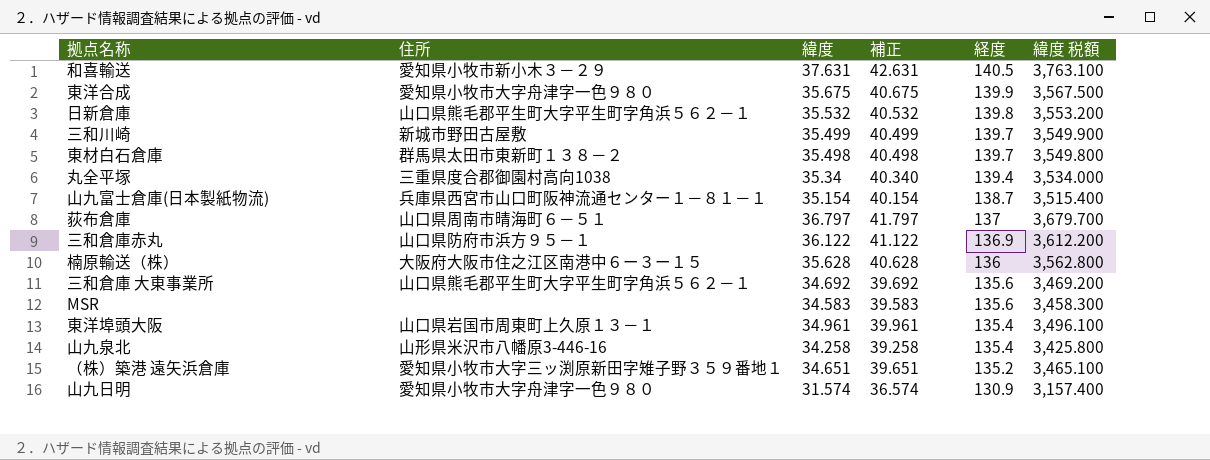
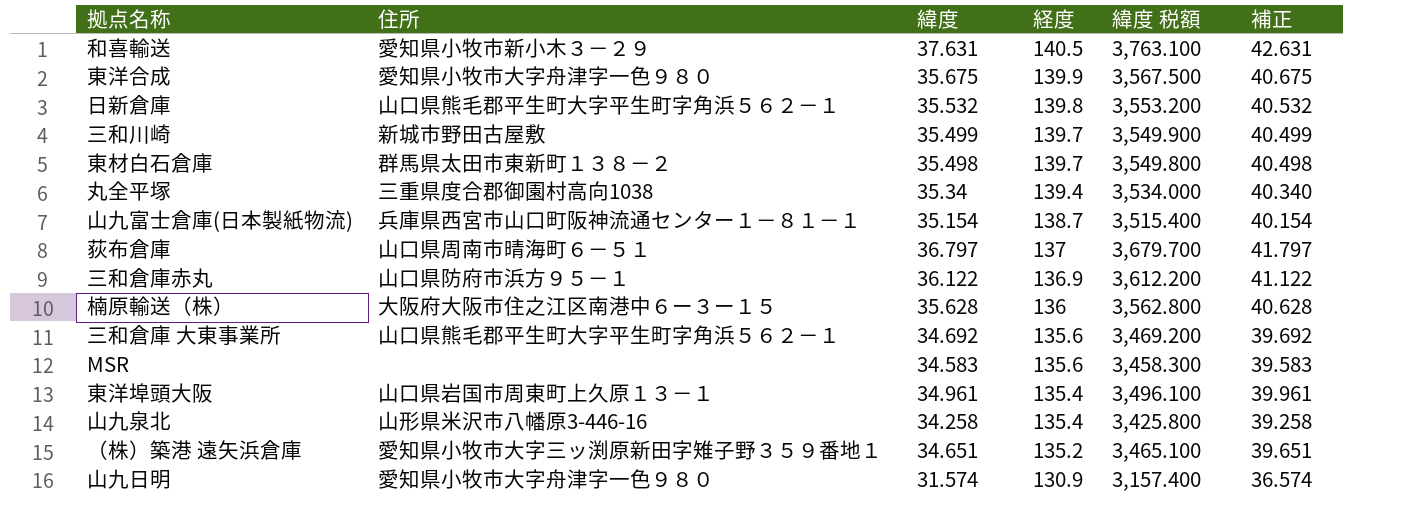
column 補正 | position: 4 -> 6

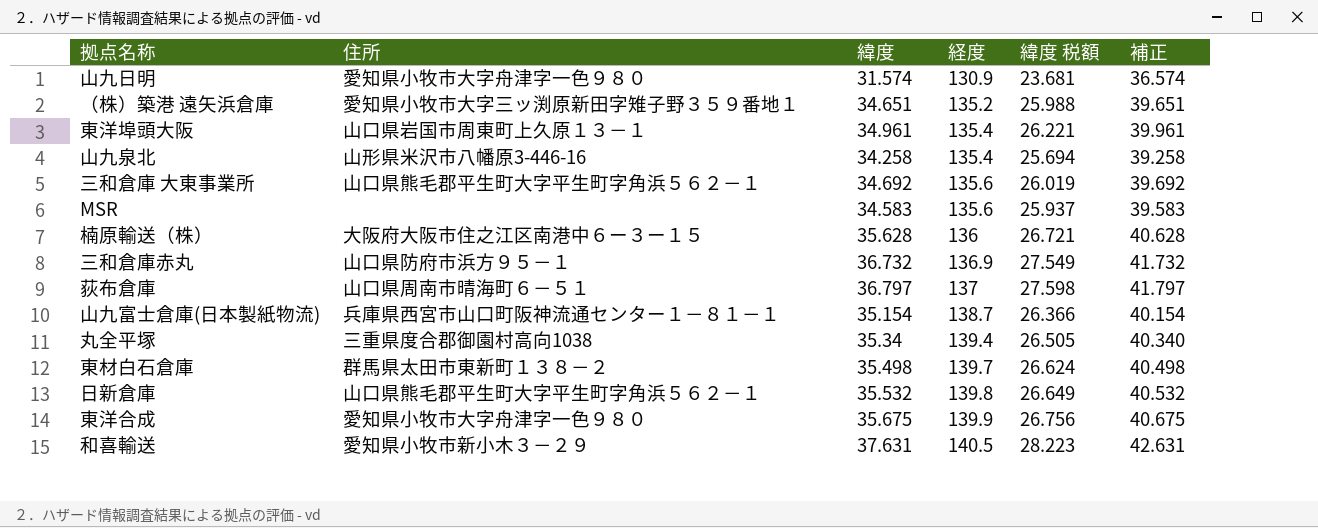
row order: 経度 descending -> 経度 ascending
column 緯度 税額 | formula: [緯度] * 100 -> [緯度] * 0.75
row 三和川崎: 新城市野田古屋敷 | 35.499 | 139.7 | 3,549.900 | 40.499 -> none
三和倉庫赤丸 | 緯度: 36.122 -> 36.732
三和倉庫赤丸 | 補正: 41.122 -> 41.732

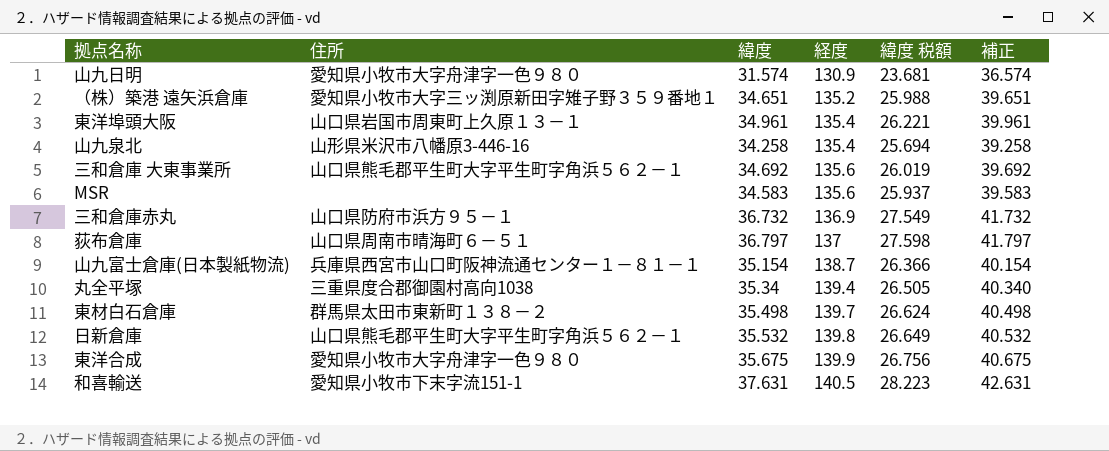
row 楠原輸送（株）: 大阪府大阪市住之江区南港中６ー３ー１５ | 35.628 | 136 | 26.721 | 40.628 -> none
和喜輸送 | 住所: 愛知県小牧市新小木３－２９ -> 愛知県小牧市下末字流151-1

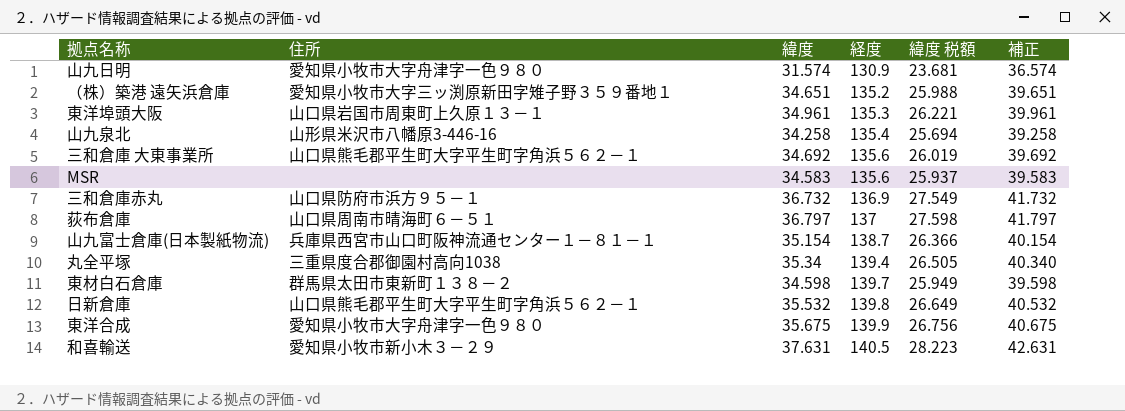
東洋埠頭大阪 | 経度: 135.4 -> 135.3
東材白石倉庫 | 緯度: 35.498 -> 34.598
東材白石倉庫 | 緯度 税額: 26.624 -> 25.949
東材白石倉庫 | 補正: 40.498 -> 39.598
和喜輸送 | 住所: 愛知県小牧市下末字流151-1 -> 愛知県小牧市新小木３－２９

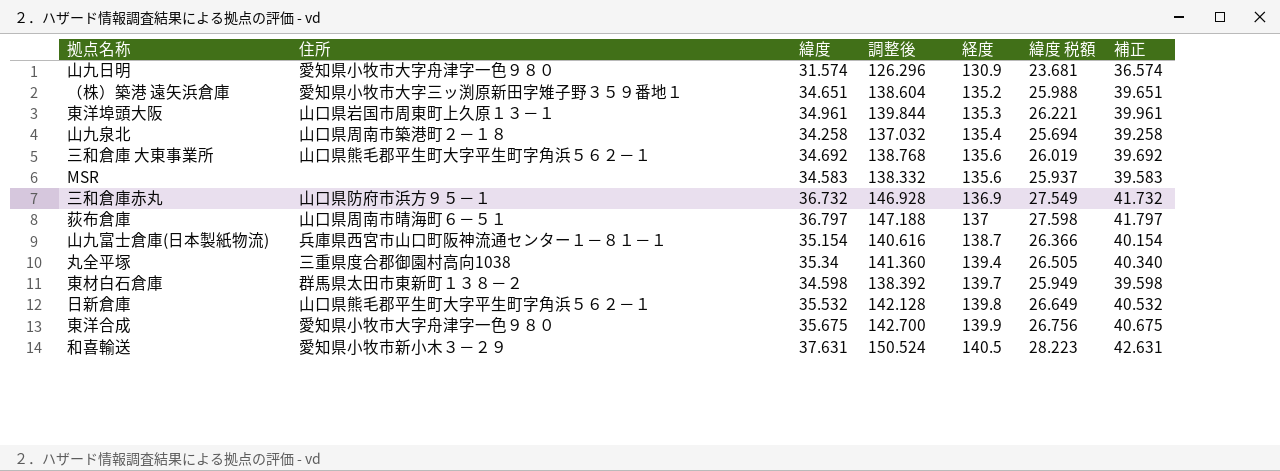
column 調整後 | formula: none -> [緯度] * 4
山九泉北 | 住所: 山形県米沢市八幡原3-446-16 -> 山口県周南市築港町２－１８

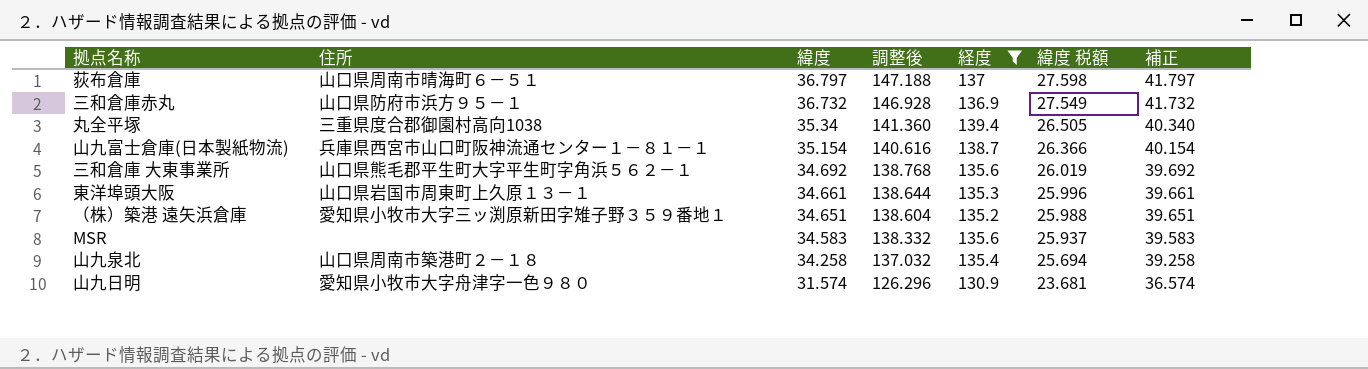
filter: none -> 経度 <= 139.4
row order: 経度 ascending -> 緯度 descending
東洋埠頭大阪 | 緯度: 34.961 -> 34.661
東洋埠頭大阪 | 調整後: 139.844 -> 138.644
東洋埠頭大阪 | 緯度 税額: 26.221 -> 25.996
東洋埠頭大阪 | 補正: 39.961 -> 39.661

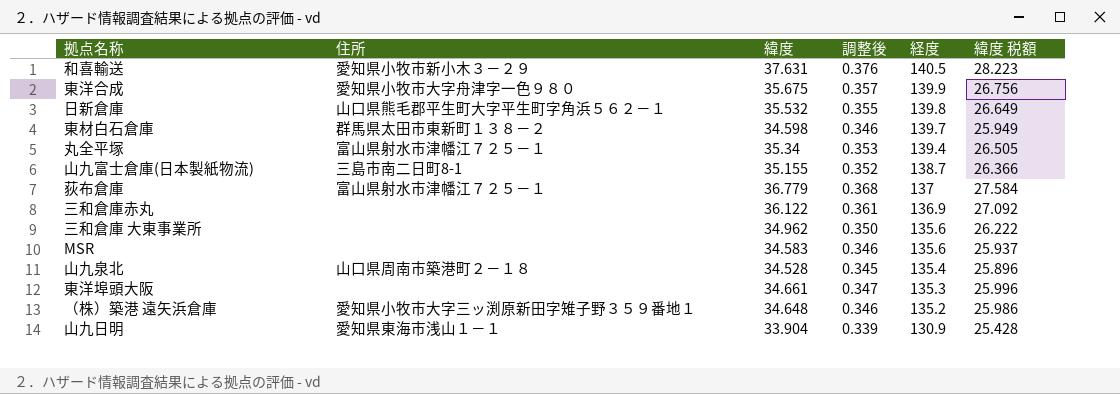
filter: 経度 <= 139.4 -> none
row order: 緯度 descending -> 経度 descending
column 補正 | formula: [緯度] + 5 -> none
column 調整後 | formula: [緯度] * 4 -> [緯度] * 0.01
丸全平塚 | 住所: 三重県度合郡御園村高向1038 -> 富山県射水市津幡江７２５－１
山九富士倉庫(日本製紙物流) | 住所: 兵庫県西宮市山口町阪神流通センター１－８１－１ -> 三島市南二日町8-1
山九富士倉庫(日本製紙物流) | 緯度: 35.154 -> 35.155
荻布倉庫 | 住所: 山口県周南市晴海町６－５１ -> 富山県射水市津幡江７２５－１
荻布倉庫 | 緯度: 36.797 -> 36.779
荻布倉庫 | 緯度 税額: 27.598 -> 27.584
三和倉庫赤丸 | 住所: 山口県防府市浜方９５－１ -> none
三和倉庫赤丸 | 緯度: 36.732 -> 36.122
三和倉庫赤丸 | 緯度 税額: 27.549 -> 27.092
三和倉庫 大東事業所 | 住所: 山口県熊毛郡平生町大字平生町字角浜５６２－１ -> none
三和倉庫 大東事業所 | 緯度: 34.692 -> 34.962
三和倉庫 大東事業所 | 緯度 税額: 26.019 -> 26.222
山九泉北 | 緯度: 34.258 -> 34.528
山九泉北 | 緯度 税額: 25.694 -> 25.896
東洋埠頭大阪 | 住所: 山口県岩国市周東町上久原１３－１ -> none
（株）築港 遠矢浜倉庫 | 緯度: 34.651 -> 34.648
（株）築港 遠矢浜倉庫 | 緯度 税額: 25.988 -> 25.986
山九日明 | 住所: 愛知県小牧市大字舟津字一色９８０ -> 愛知県東海市浅山１－１
山九日明 | 緯度: 31.574 -> 33.904
山九日明 | 緯度 税額: 23.681 -> 25.428

